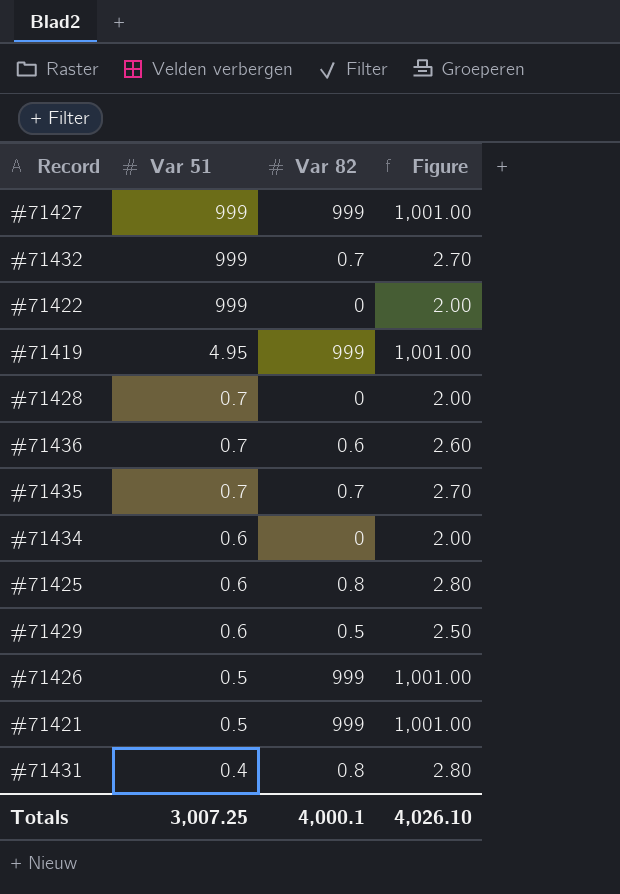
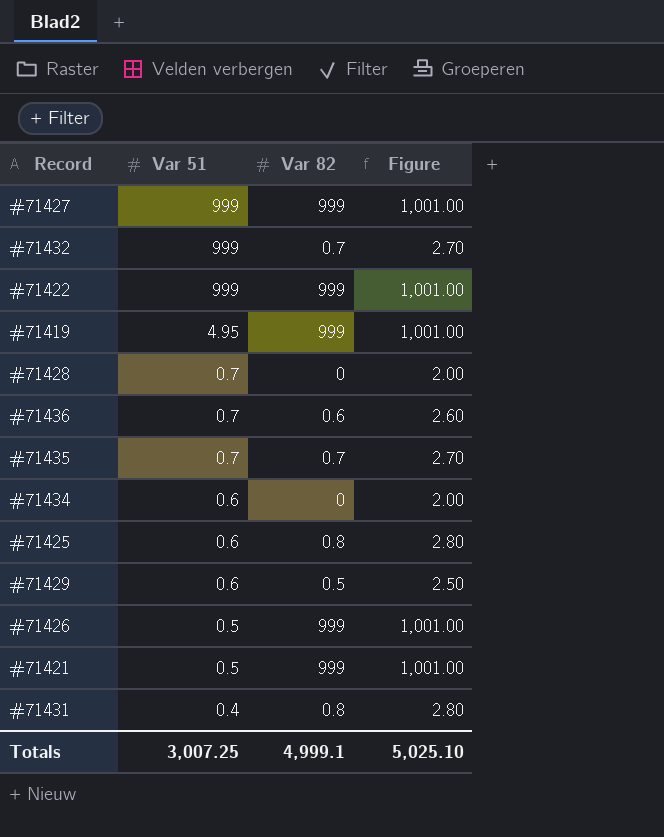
#71422 | Var 82: 0 -> 999
#71422 | Figure: 2.00 -> 1,001.00
Totals | Var 82: 4,000.1 -> 4,999.1
Totals | Figure: 4,026.10 -> 5,025.10

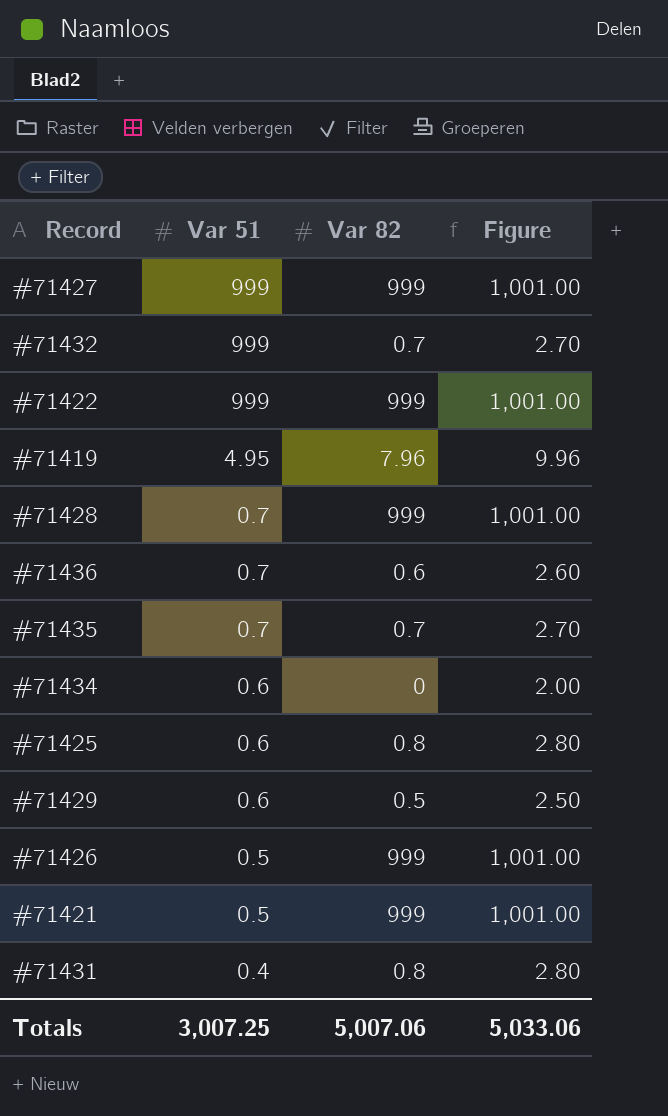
#71419 | Var 82: 999 -> 7.96
#71419 | Figure: 1,001.00 -> 9.96
#71428 | Var 82: 0 -> 999
#71428 | Figure: 2.00 -> 1,001.00
Totals | Var 82: 4,999.1 -> 5,007.06
Totals | Figure: 5,025.10 -> 5,033.06

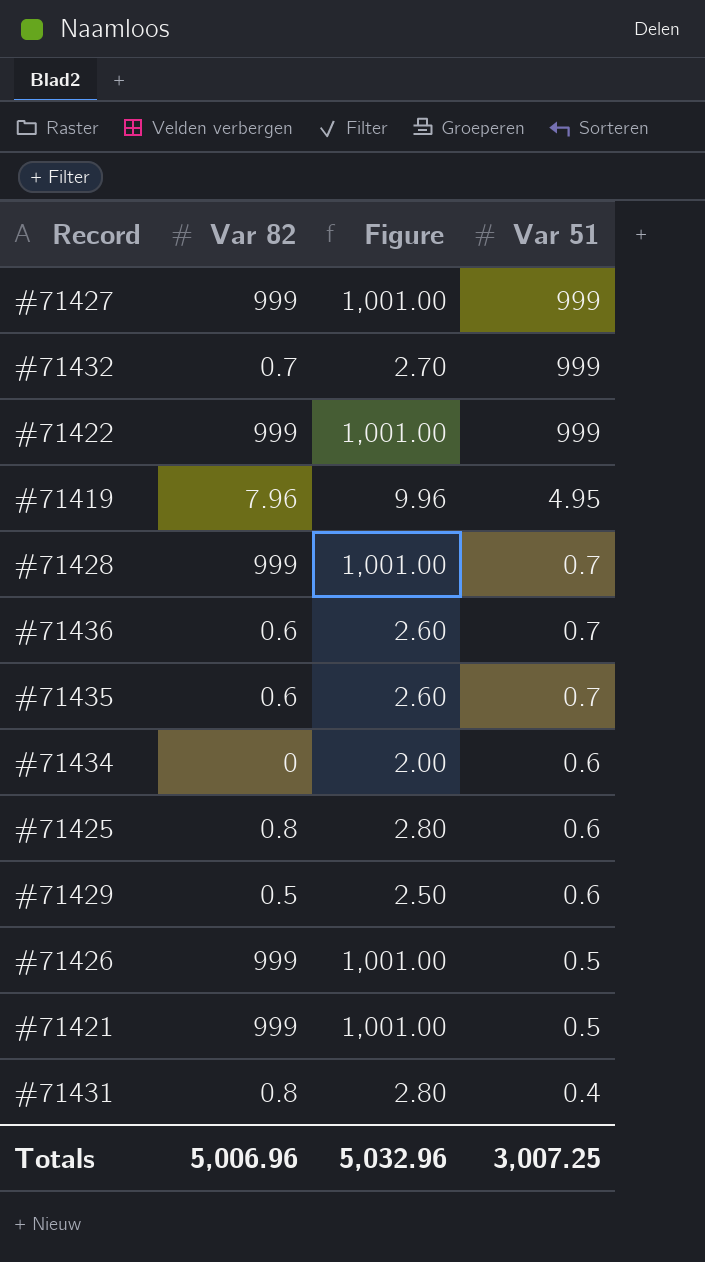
column Var 51 | position: 2 -> 4
#71435 | Var 82: 0.7 -> 0.6
#71435 | Figure: 2.70 -> 2.60
Totals | Var 82: 5,007.06 -> 5,006.96
Totals | Figure: 5,033.06 -> 5,032.96

